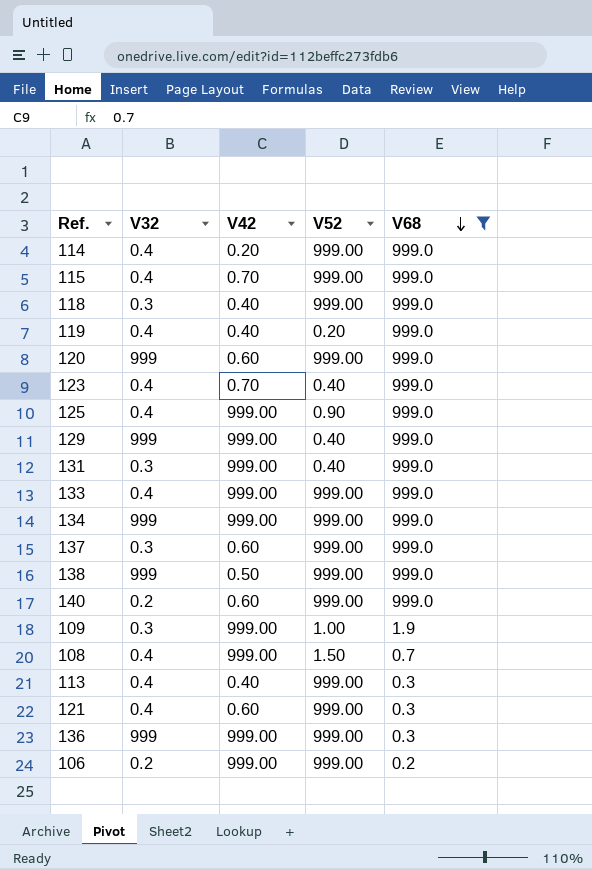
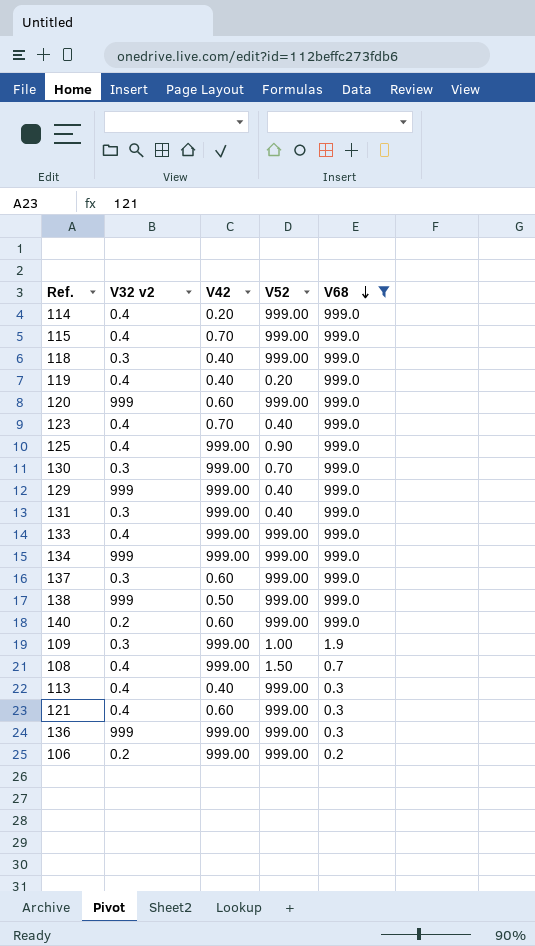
column name: V32 -> V32 v2
row 130: none -> 0.3 | 999.00 | 0.70 | 999.0

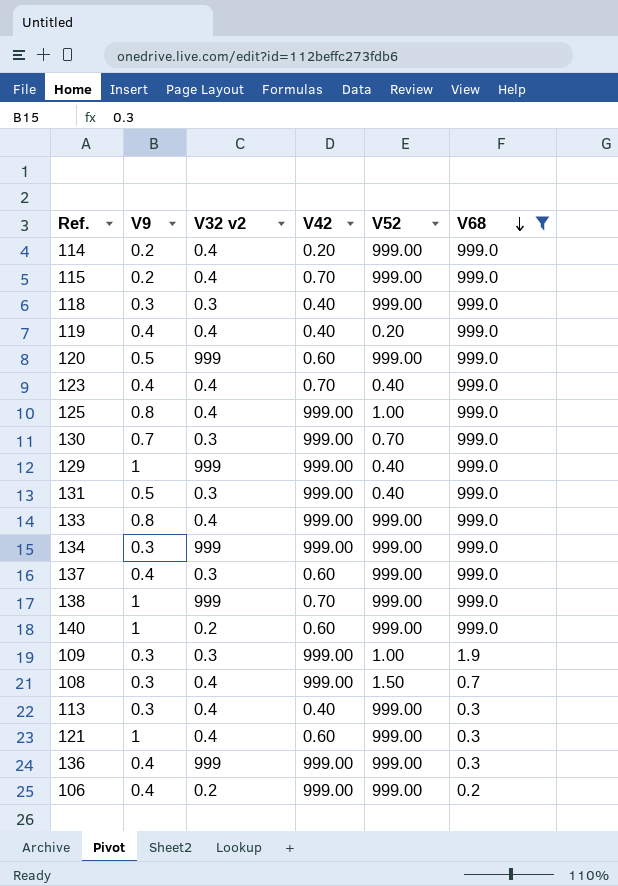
column V9 | position: none -> 2
125 | V52: 0.90 -> 1.00
138 | V42: 0.50 -> 0.70

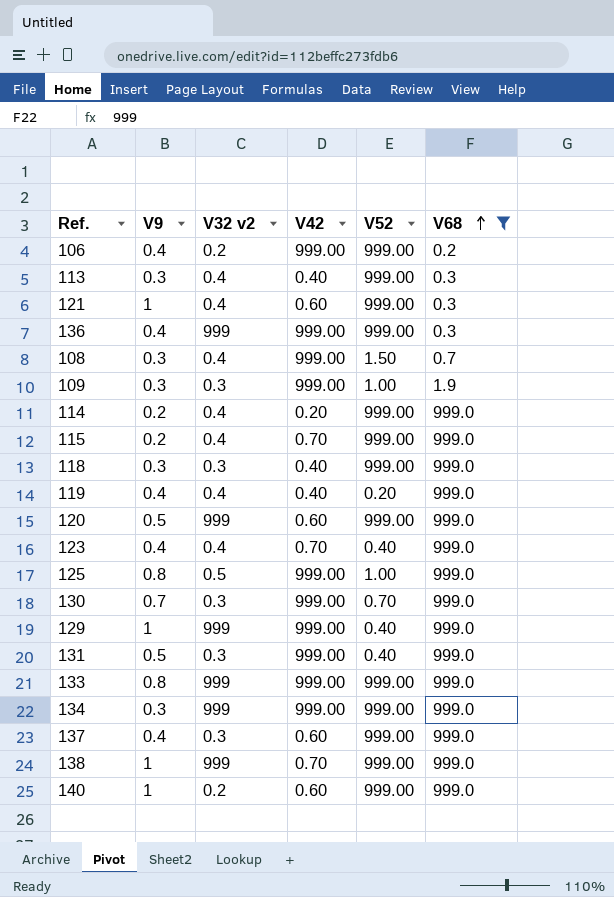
row order: V68 descending -> V68 ascending
125 | V32 v2: 0.4 -> 0.5
133 | V32 v2: 0.4 -> 999

